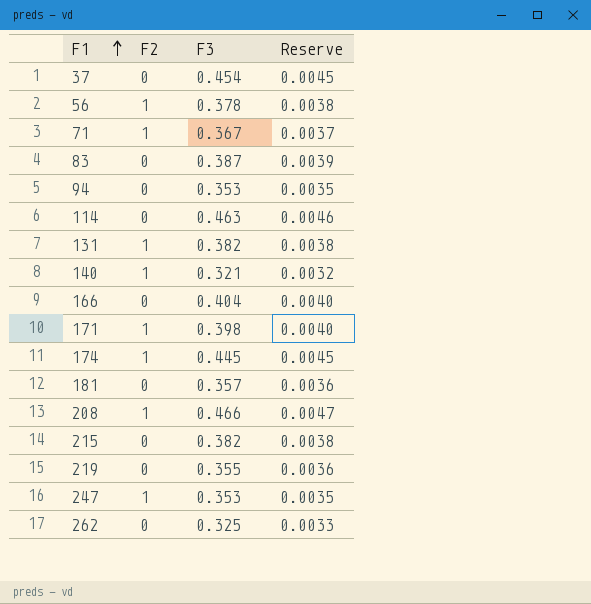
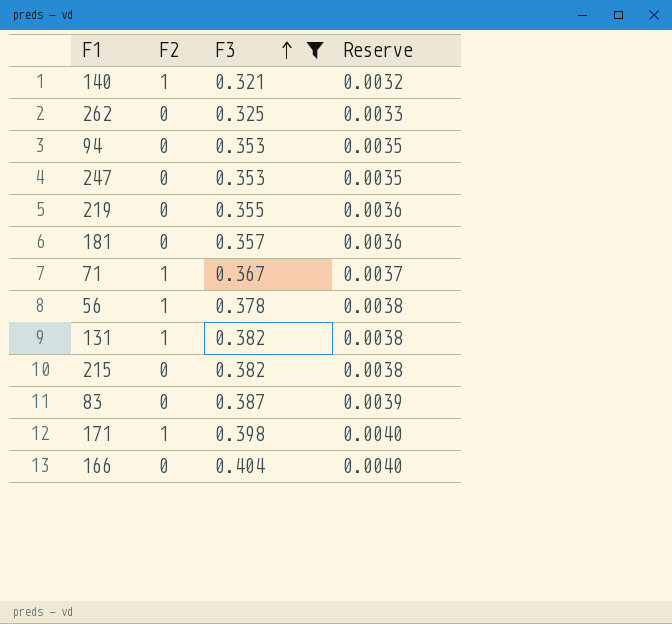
filter: none -> F3 <= 0.404
row order: F1 ascending -> F3 ascending
247 | F2: 1 -> 0

